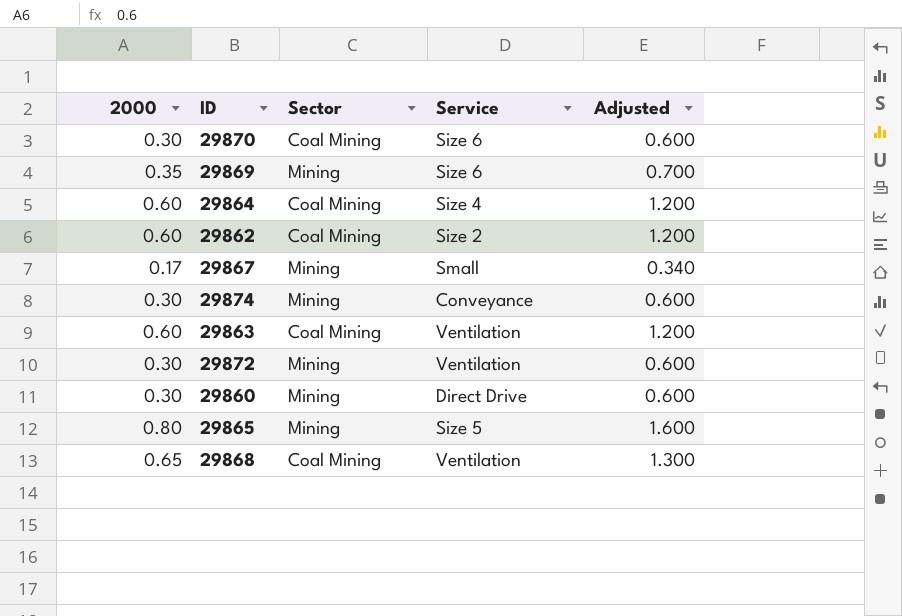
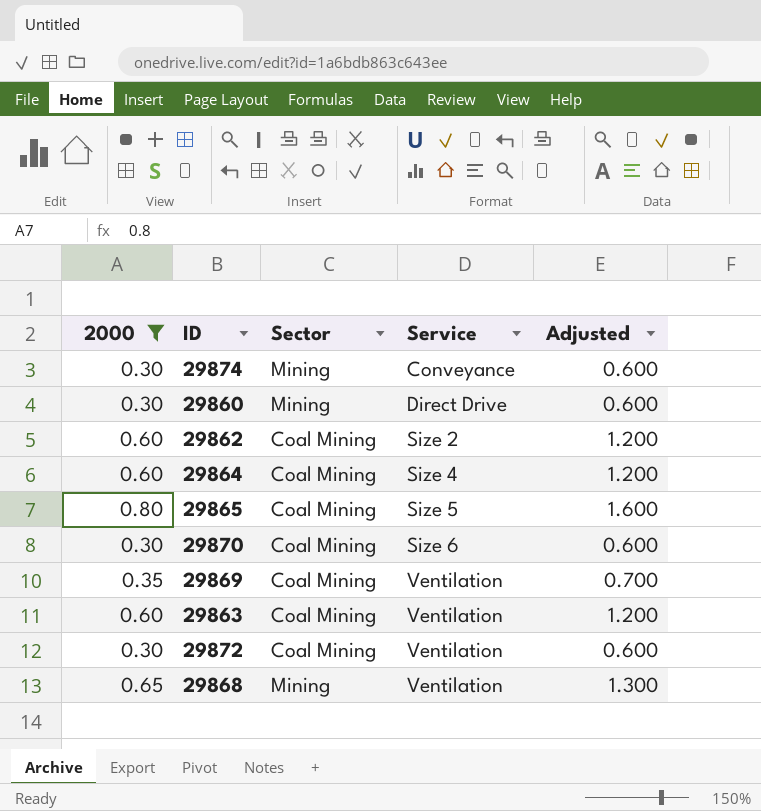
filter: none -> 2000 != 0.17
row order: none -> Service ascending
29865 | Sector: Mining -> Coal Mining
29869 | Sector: Mining -> Coal Mining
29869 | Service: Size 6 -> Ventilation
29872 | Sector: Mining -> Coal Mining
29868 | Sector: Coal Mining -> Mining

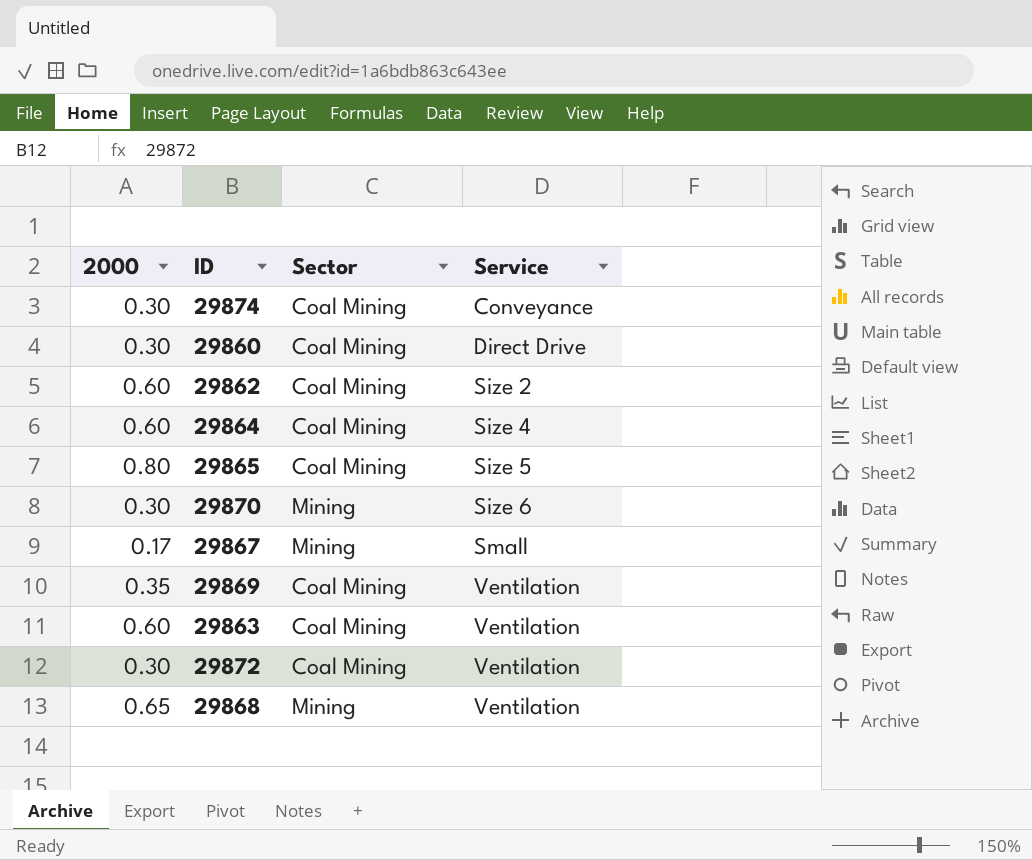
filter: 2000 != 0.17 -> none
column Adjusted | formula: [2000] * 2 -> none
29874 | Sector: Mining -> Coal Mining
29860 | Sector: Mining -> Coal Mining
29870 | Sector: Coal Mining -> Mining

